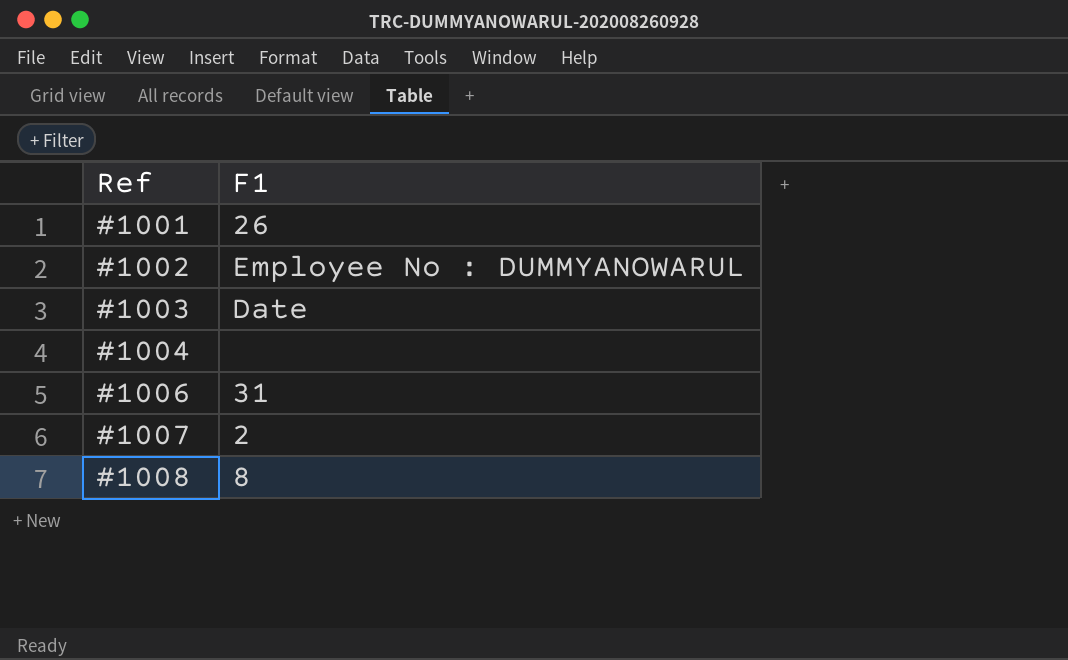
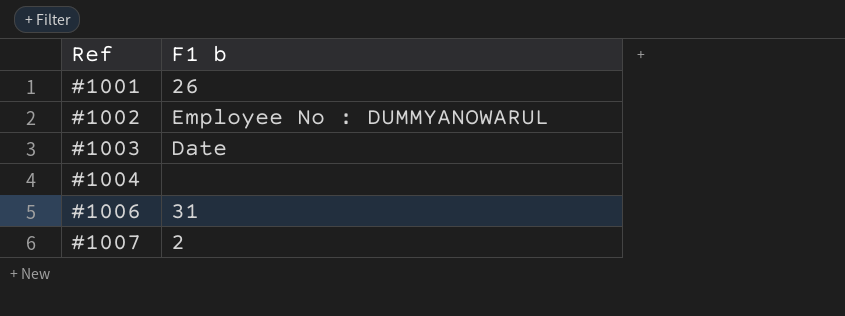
column name: F1 -> F1 b
row #1008: 8 -> none

